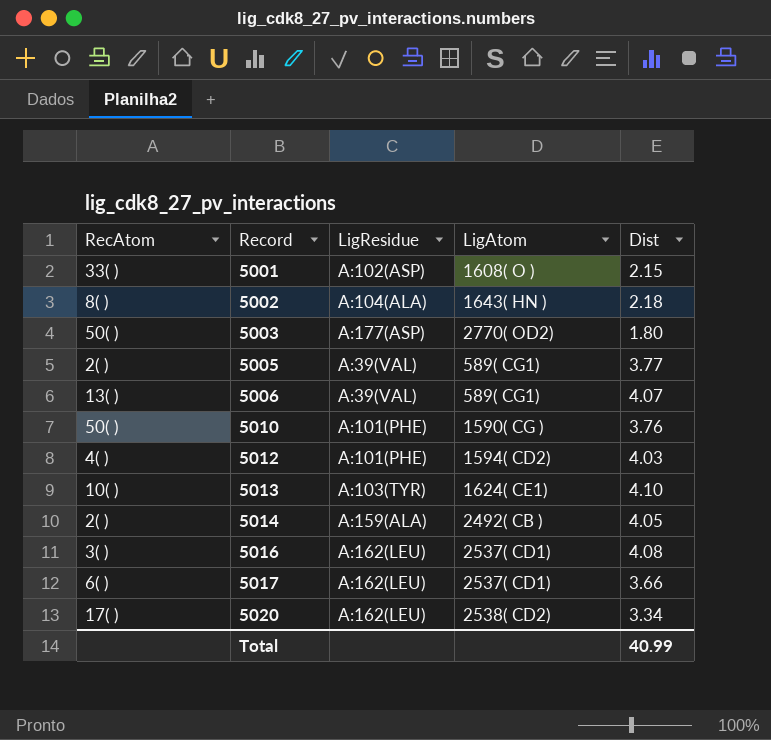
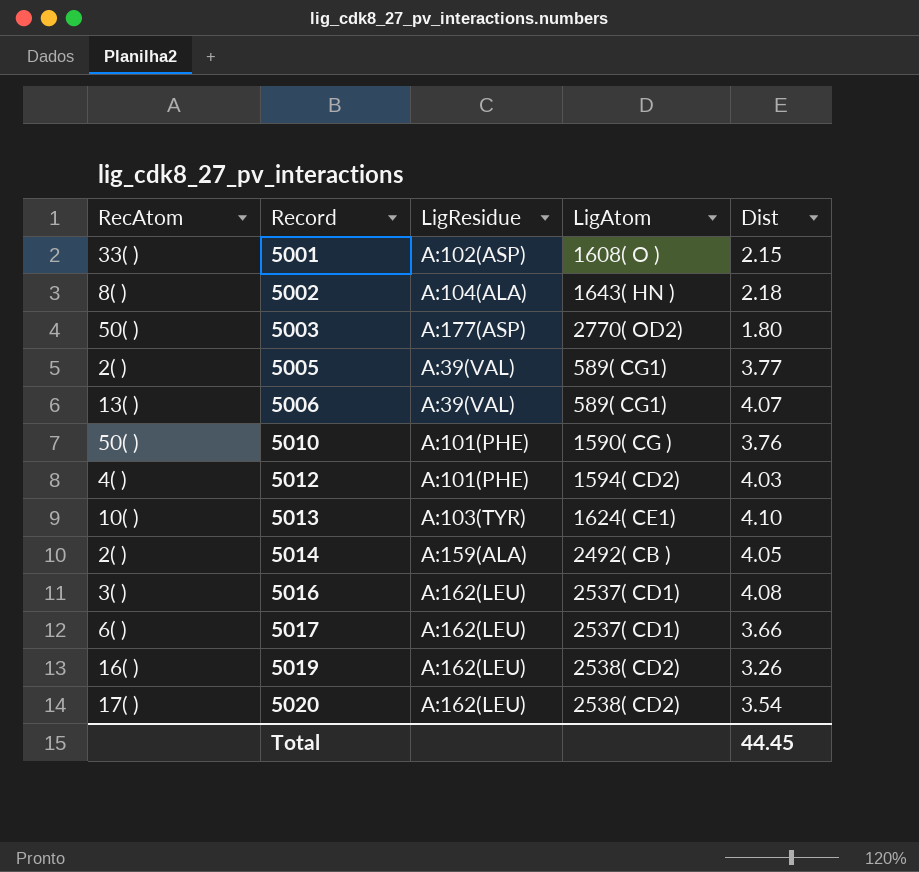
row 5019: none -> 16( ) | A:162(LEU) | 2538( CD2) | 3.26
5020 | Dist: 3.34 -> 3.54
Total | Dist: 40.99 -> 44.45

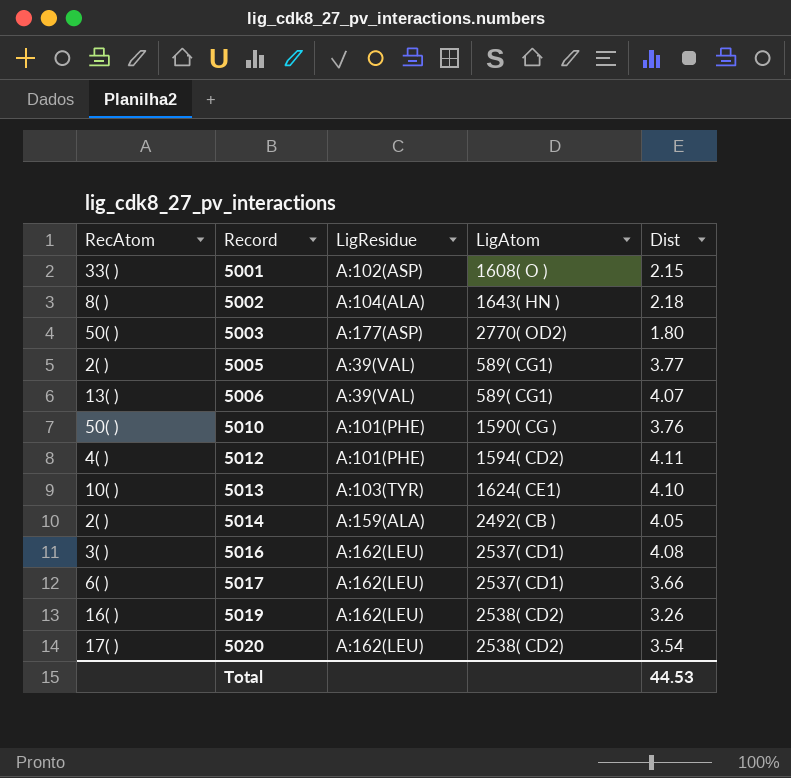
5012 | Dist: 4.03 -> 4.11
Total | Dist: 44.45 -> 44.53

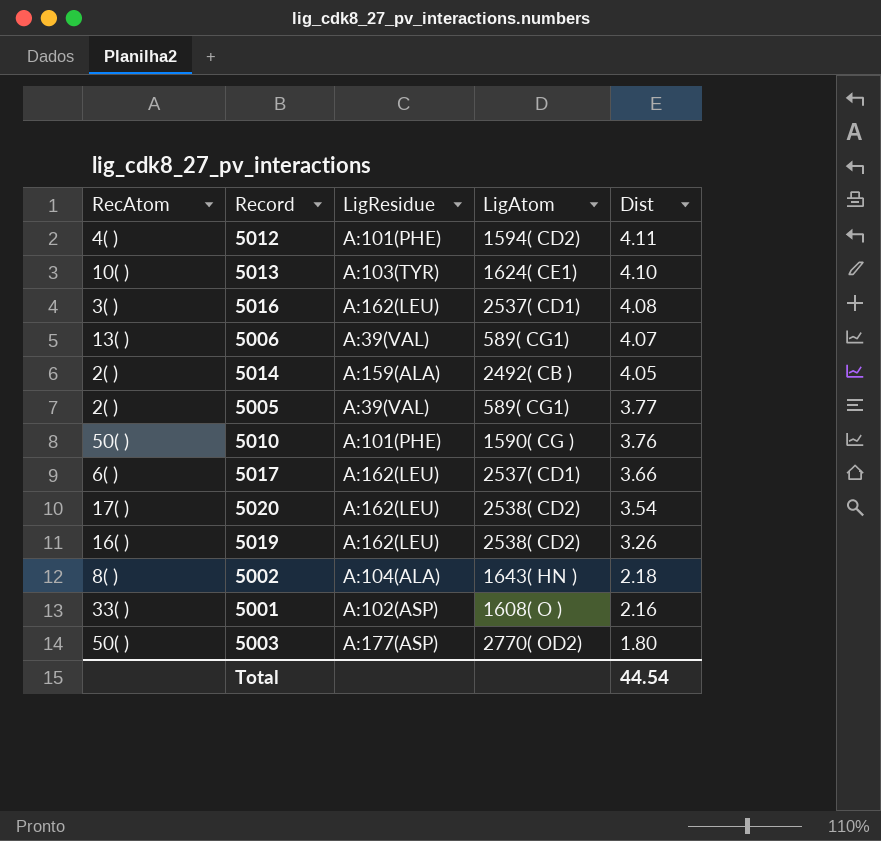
row order: Record ascending -> Dist descending
5001 | Dist: 2.15 -> 2.16
Total | Dist: 44.53 -> 44.54

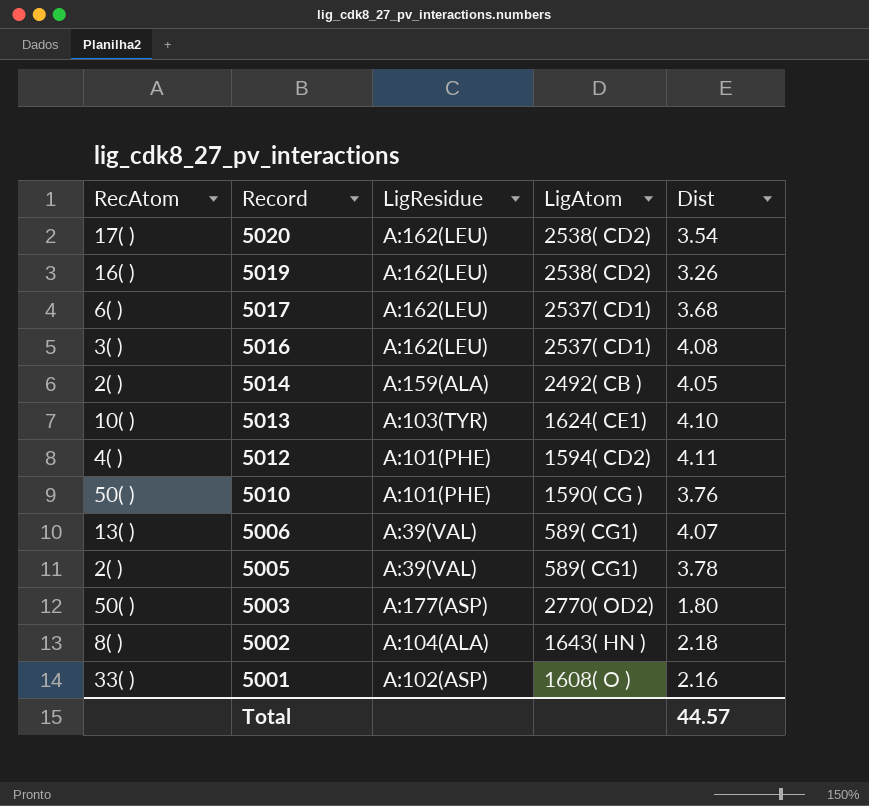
row order: Dist descending -> Record descending
5017 | Dist: 3.66 -> 3.68
5005 | Dist: 3.77 -> 3.78
Total | Dist: 44.54 -> 44.57

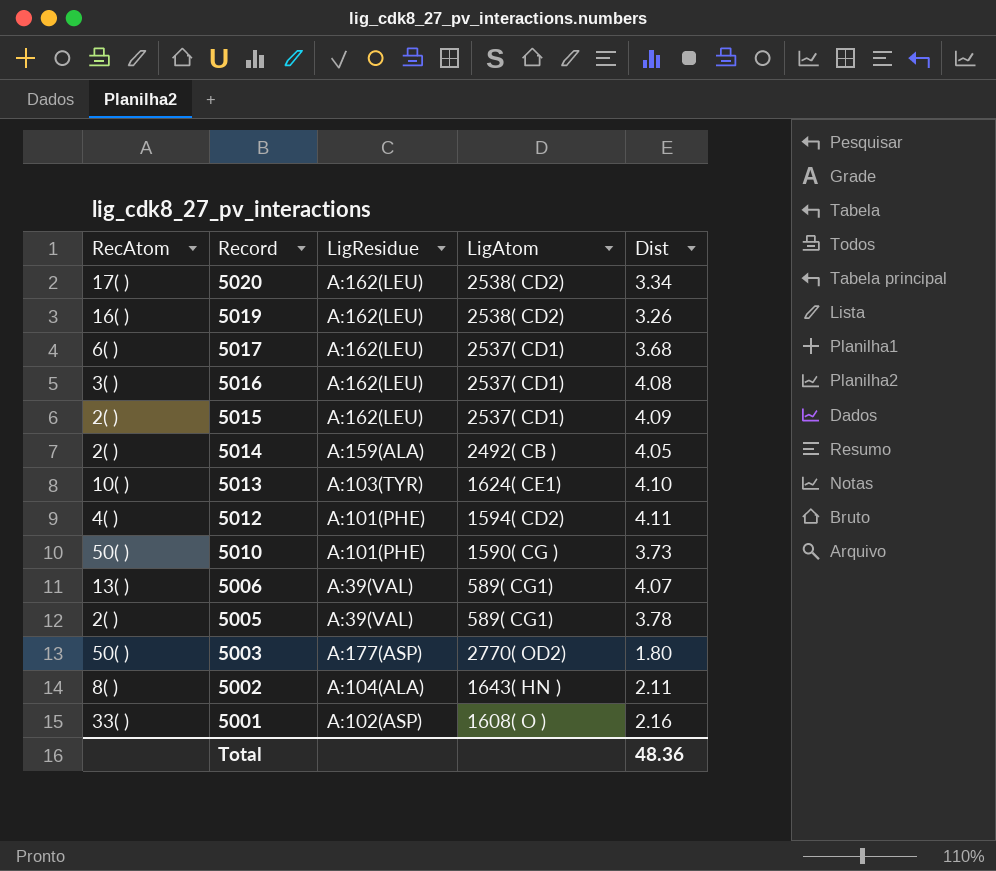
5020 | Dist: 3.54 -> 3.34
row 5015: none -> 2( ) | A:162(LEU) | 2537( CD1) | 4.09
5010 | Dist: 3.76 -> 3.73
5002 | Dist: 2.18 -> 2.11
Total | Dist: 44.57 -> 48.36

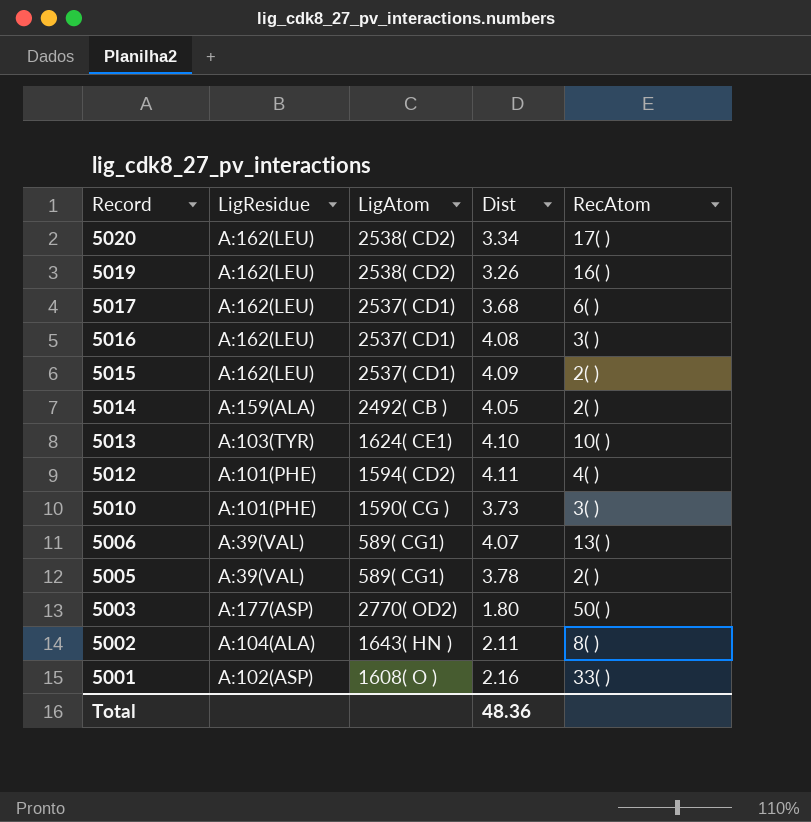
column RecAtom | position: 1 -> 5
5010 | RecAtom: 50( ) -> 3( )

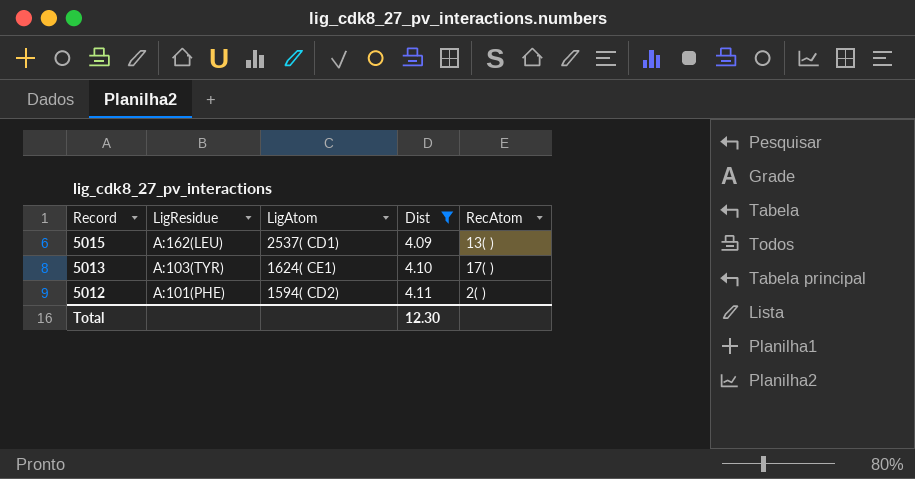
filter: none -> Dist >= 4.09
5015 | RecAtom: 2( ) -> 13( )
5013 | RecAtom: 10( ) -> 17( )
5012 | RecAtom: 4( ) -> 2( )
Total | Dist: 48.36 -> 12.30

